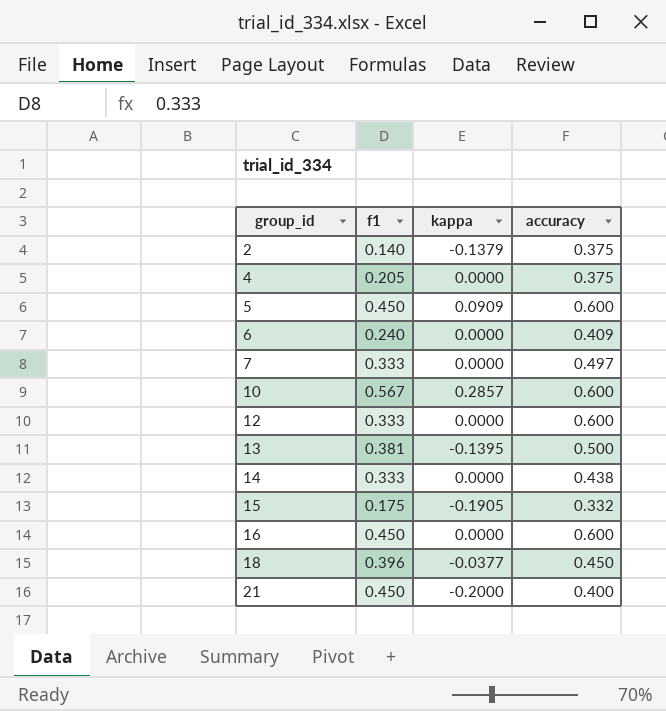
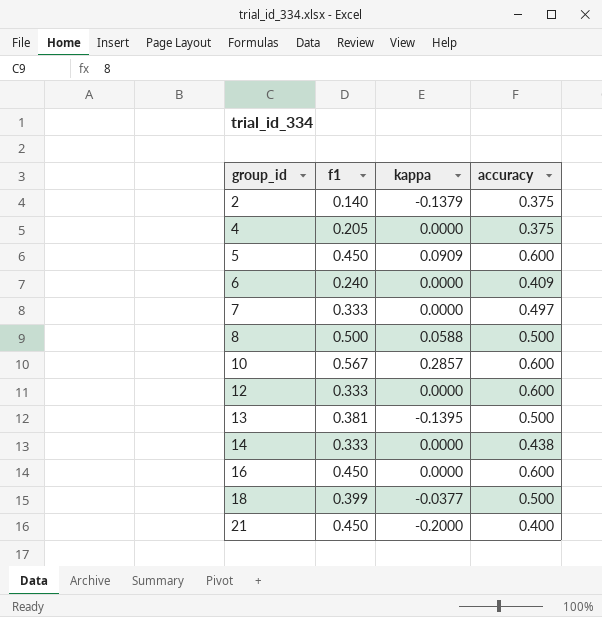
row 15: 0.175 | -0.1905 | 0.332 -> none
row 8: none -> 0.500 | 0.0588 | 0.500
18 | f1: 0.396 -> 0.399
18 | accuracy: 0.450 -> 0.500

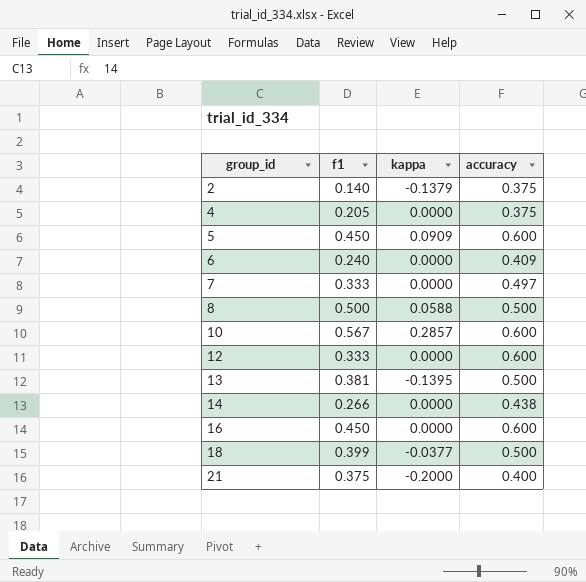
14 | f1: 0.333 -> 0.266
21 | f1: 0.450 -> 0.375

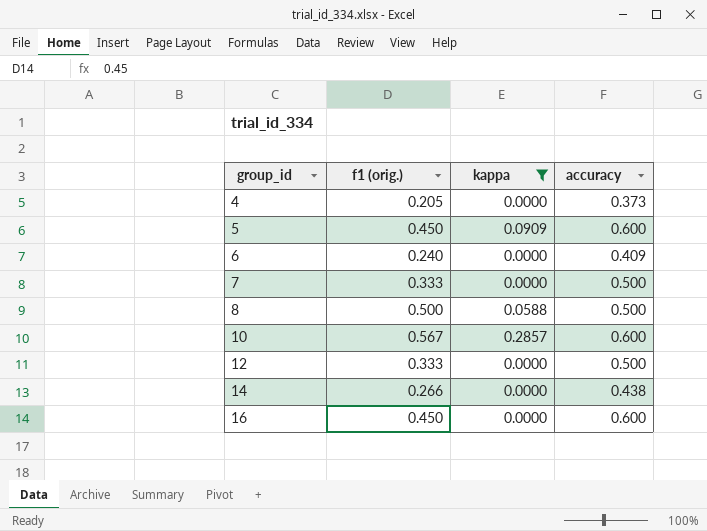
filter: none -> kappa >= 0.0000
column name: f1 -> f1 (orig.)
4 | accuracy: 0.375 -> 0.373
7 | accuracy: 0.497 -> 0.500
12 | accuracy: 0.600 -> 0.500

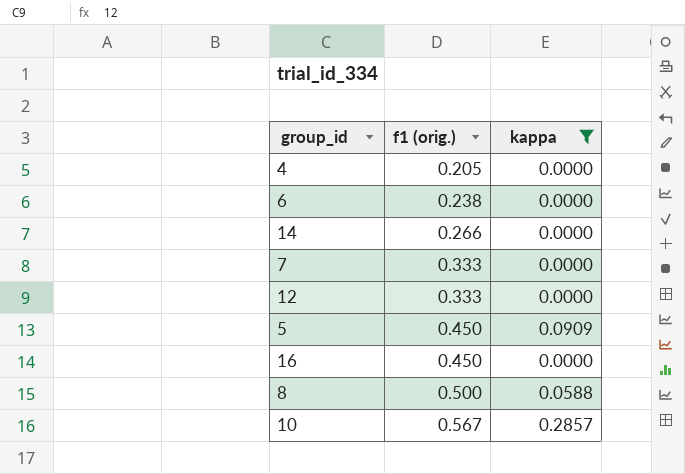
row order: group_id ascending -> f1 (orig.) ascending
column accuracy | position: 4 -> none
6 | f1 (orig.): 0.240 -> 0.238

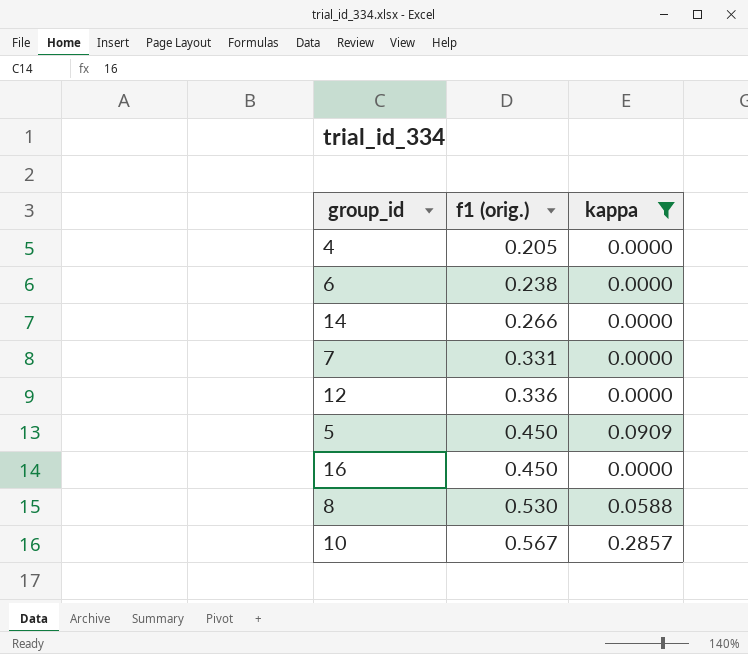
7 | f1 (orig.): 0.333 -> 0.331
12 | f1 (orig.): 0.333 -> 0.336
8 | f1 (orig.): 0.500 -> 0.530

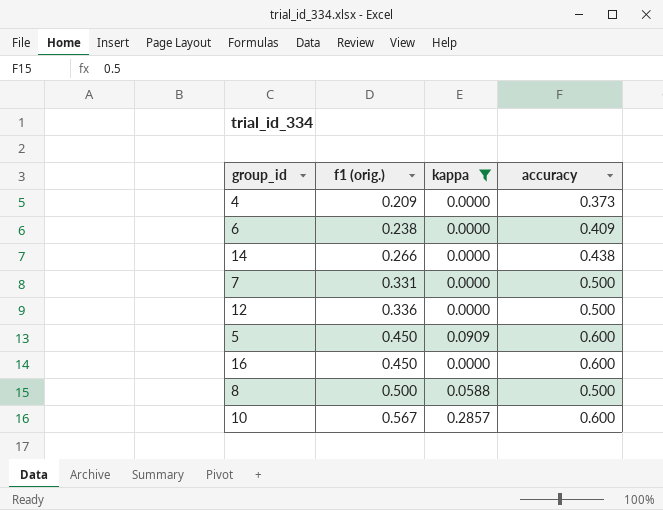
column accuracy | position: none -> 4
4 | f1 (orig.): 0.205 -> 0.209
8 | f1 (orig.): 0.530 -> 0.500

